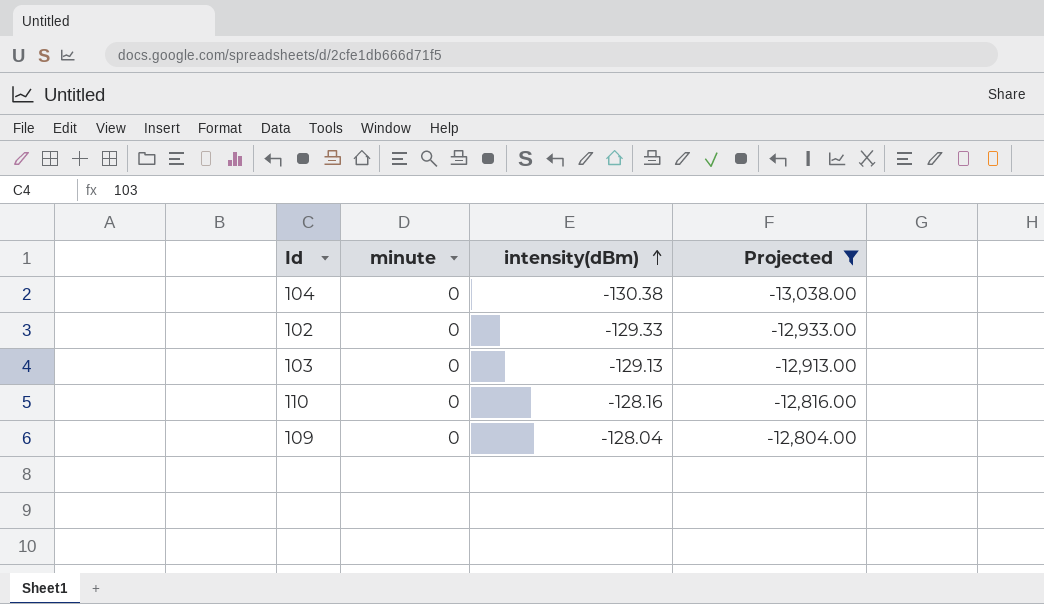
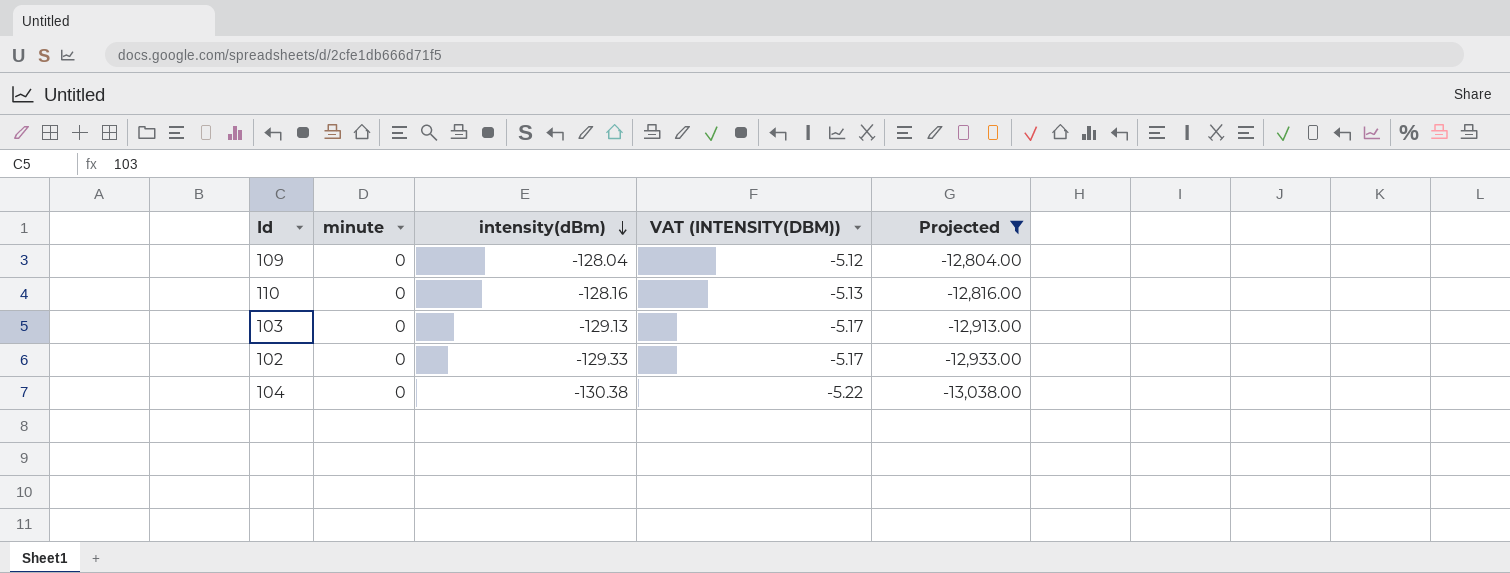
row order: intensity(dBm) ascending -> intensity(dBm) descending
column VAT (INTENSITY(DBM)) | formula: none -> [intensity(dBm)] * 0.04

